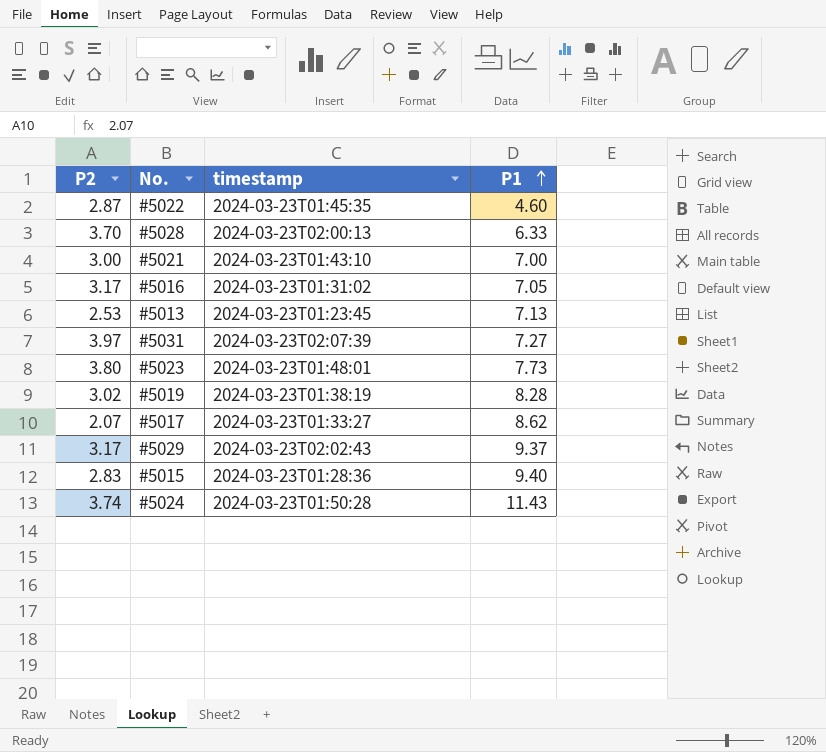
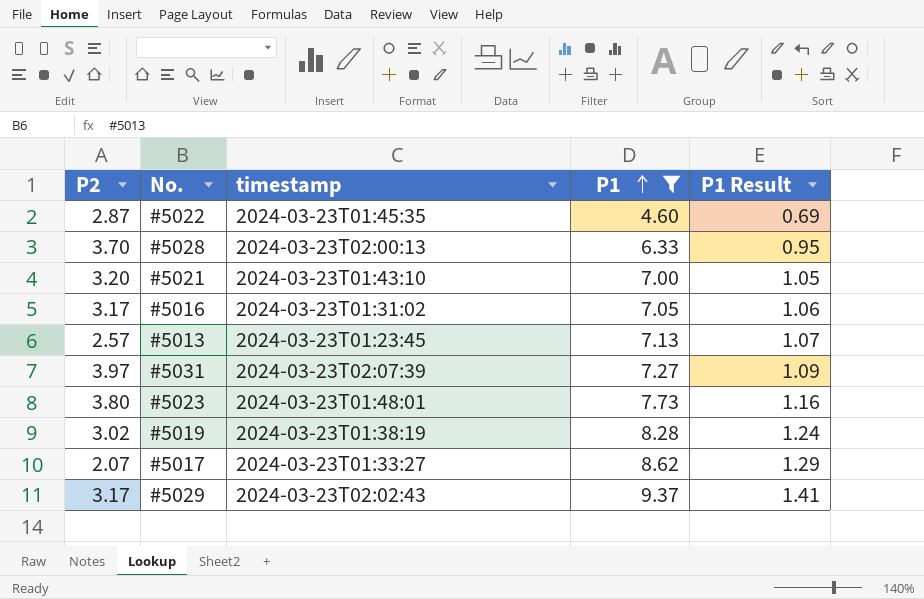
filter: none -> P1 <= 9.37
column P1 Result | formula: none -> [P1] * 0.15
#5021 | P2: 3.00 -> 3.20
#5013 | P2: 2.53 -> 2.57

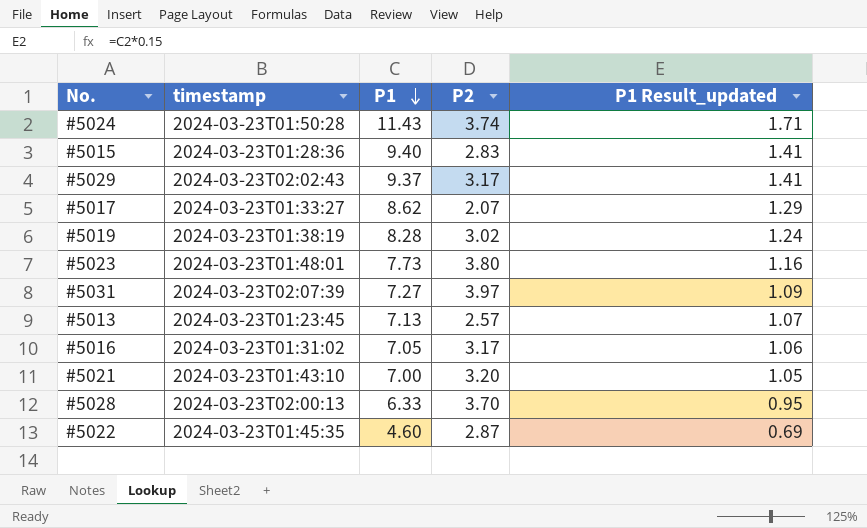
filter: P1 <= 9.37 -> none
row order: P1 ascending -> P1 descending
column P2 | position: 1 -> 4
column name: P1 Result -> P1 Result_updated

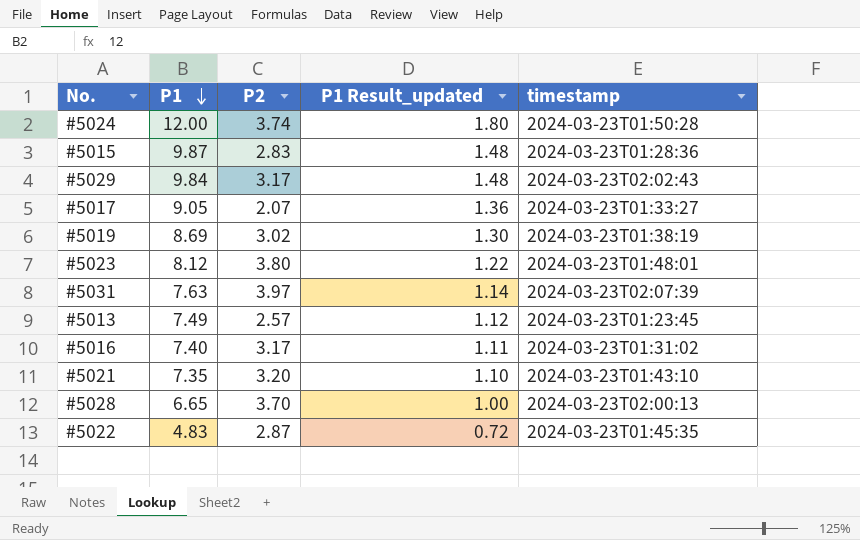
column timestamp | position: 2 -> 5
#5024 | P1: 11.43 -> 12.00
#5024 | P1 Result_updated: 1.71 -> 1.80
#5015 | P1: 9.40 -> 9.87
#5015 | P1 Result_updated: 1.41 -> 1.48
#5029 | P1: 9.37 -> 9.84
#5029 | P1 Result_updated: 1.41 -> 1.48
#5017 | P1: 8.62 -> 9.05
#5017 | P1 Result_updated: 1.29 -> 1.36
#5019 | P1: 8.28 -> 8.69
#5019 | P1 Result_updated: 1.24 -> 1.30
#5023 | P1: 7.73 -> 8.12
#5023 | P1 Result_updated: 1.16 -> 1.22
#5031 | P1: 7.27 -> 7.63
#5031 | P1 Result_updated: 1.09 -> 1.14
#5013 | P1: 7.13 -> 7.49
#5013 | P1 Result_updated: 1.07 -> 1.12
#5016 | P1: 7.05 -> 7.40
#5016 | P1 Result_updated: 1.06 -> 1.11
#5021 | P1: 7.00 -> 7.35
#5021 | P1 Result_updated: 1.05 -> 1.10
#5028 | P1: 6.33 -> 6.65
#5028 | P1 Result_updated: 0.95 -> 1.00
#5022 | P1: 4.60 -> 4.83
#5022 | P1 Result_updated: 0.69 -> 0.72

